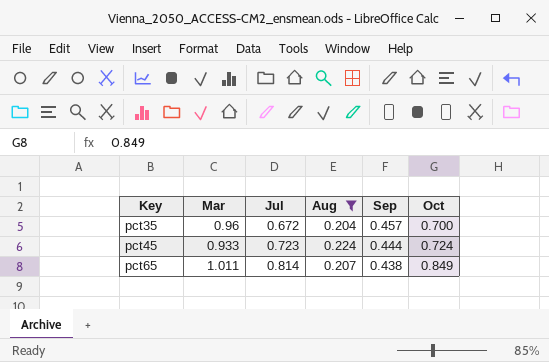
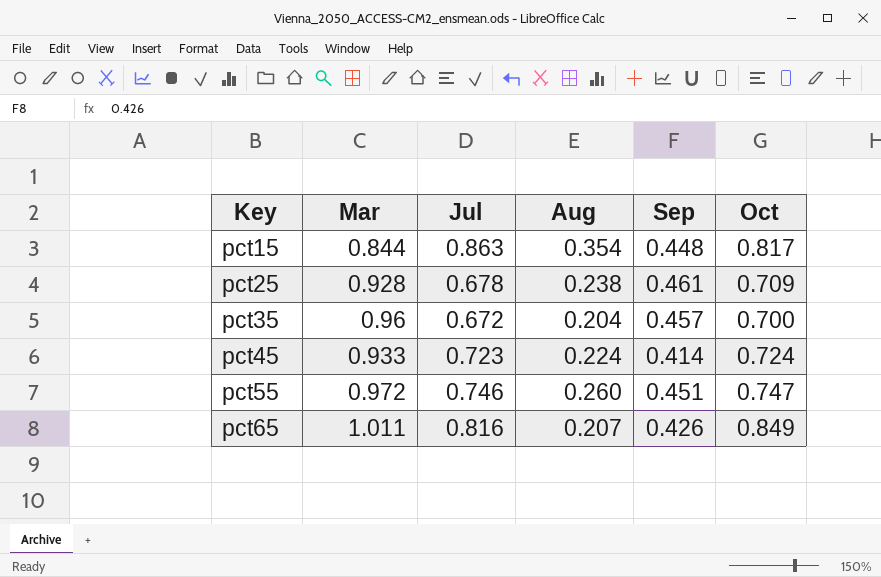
filter: Aug <= 0.224 -> none
pct45 | Sep: 0.444 -> 0.414
pct65 | Jul: 0.814 -> 0.816
pct65 | Sep: 0.438 -> 0.426

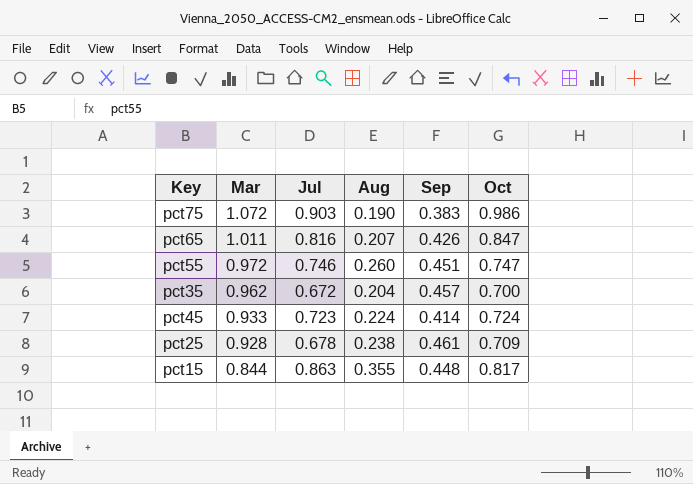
row order: Key ascending -> Mar descending
row pct75: none -> 1.072 | 0.903 | 0.190 | 0.383 | 0.986
pct65 | Oct: 0.849 -> 0.847
pct35 | Mar: 0.96 -> 0.962
pct15 | Aug: 0.354 -> 0.355

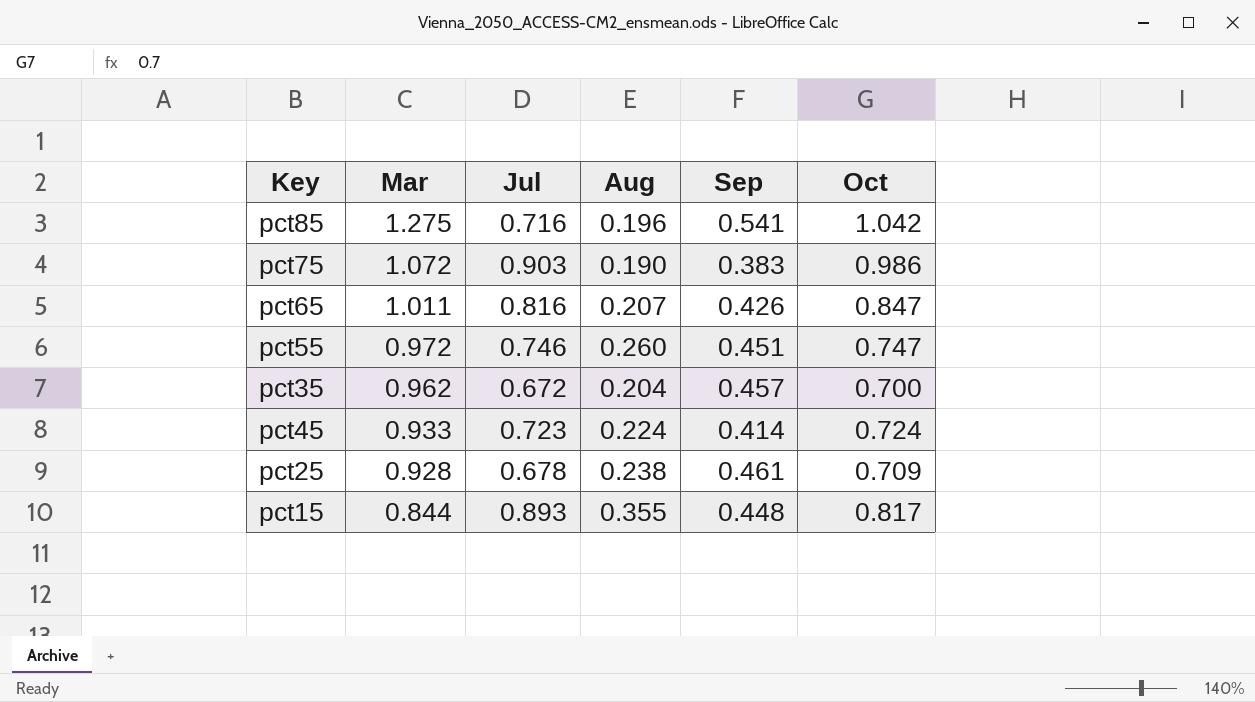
row pct85: none -> 1.275 | 0.716 | 0.196 | 0.541 | 1.042
pct15 | Jul: 0.863 -> 0.893

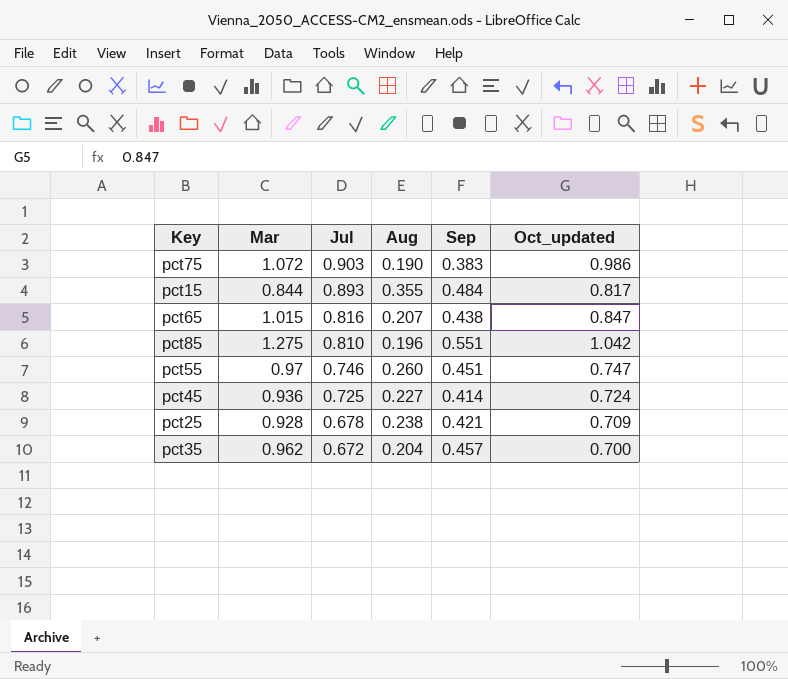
row order: Mar descending -> Jul descending
column name: Oct -> Oct_updated
pct15 | Sep: 0.448 -> 0.484
pct65 | Mar: 1.011 -> 1.015
pct65 | Sep: 0.426 -> 0.438
pct85 | Jul: 0.716 -> 0.810
pct85 | Sep: 0.541 -> 0.551
pct55 | Mar: 0.972 -> 0.97
pct45 | Mar: 0.933 -> 0.936
pct45 | Jul: 0.723 -> 0.725
pct45 | Aug: 0.224 -> 0.227
pct25 | Sep: 0.461 -> 0.421

